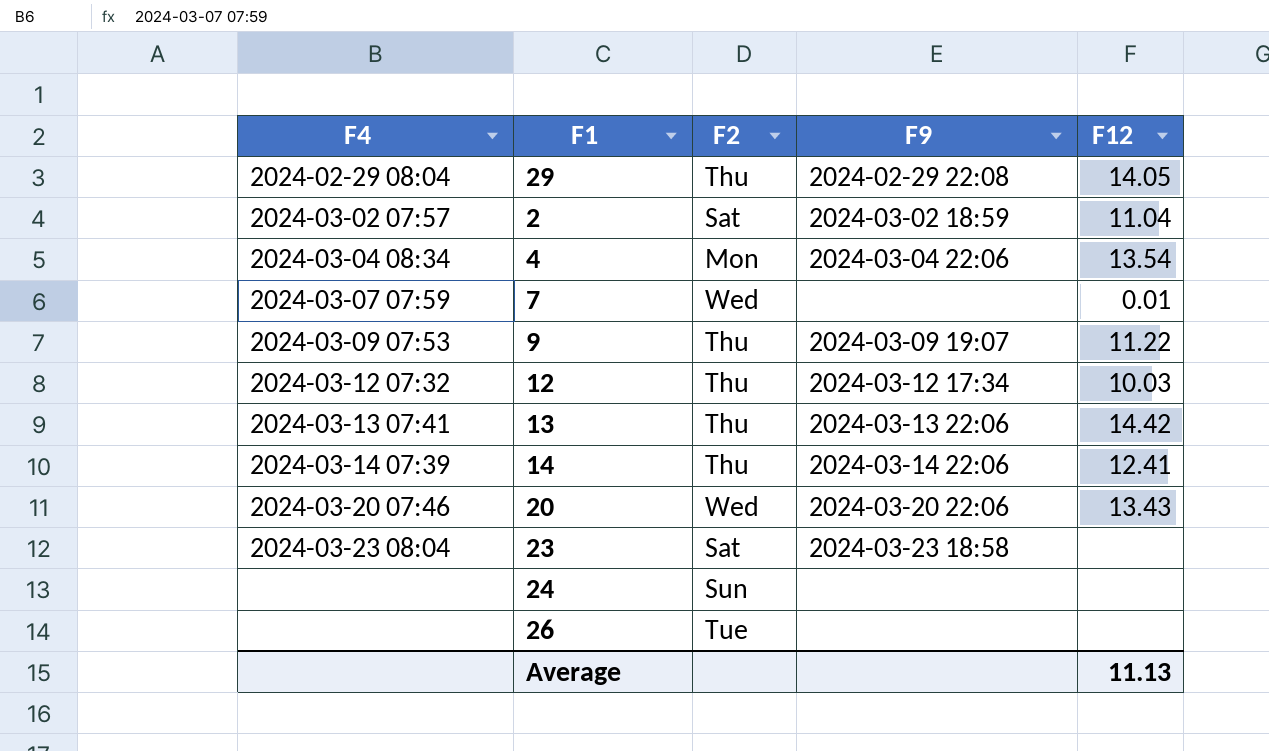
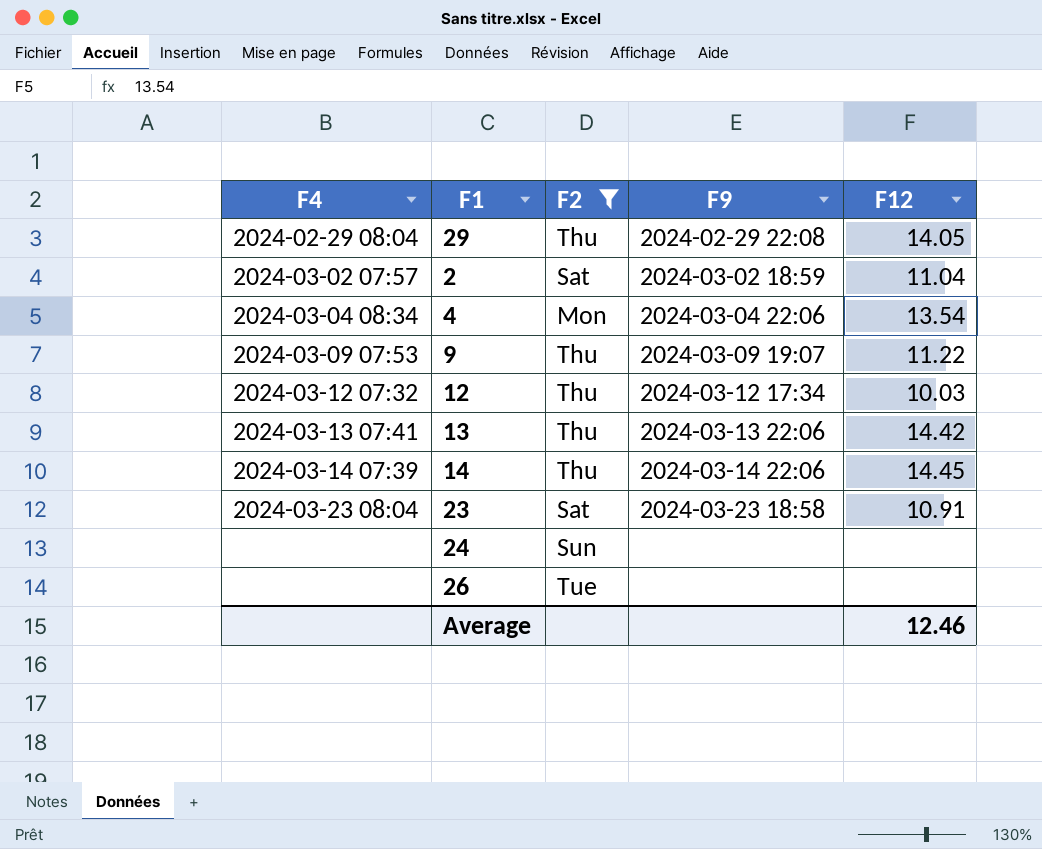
filter: none -> F2 != Wed
14 | F12: 12.41 -> 14.45
23 | F12: none -> 10.91
Average | F12: 11.13 -> 12.46

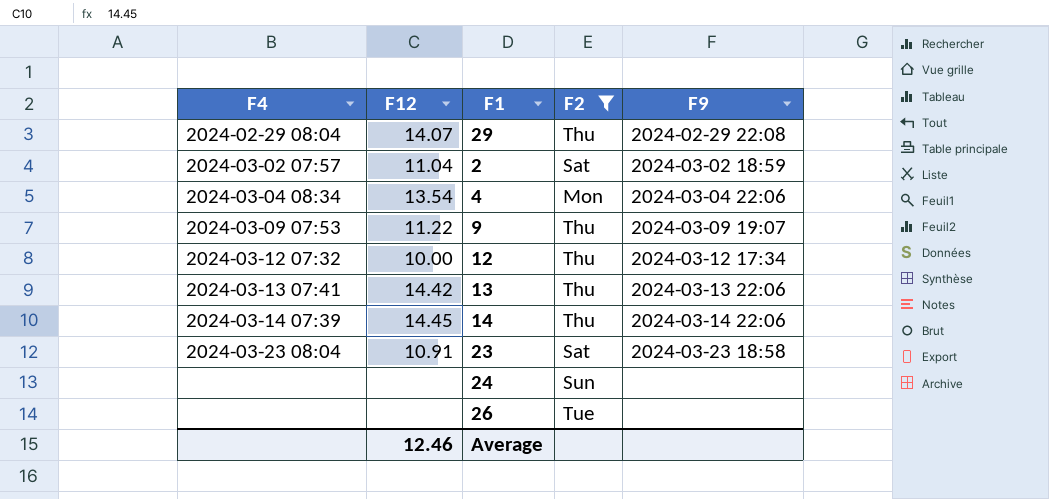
column F12 | position: 5 -> 2
29 | F12: 14.05 -> 14.07
12 | F12: 10.03 -> 10.00

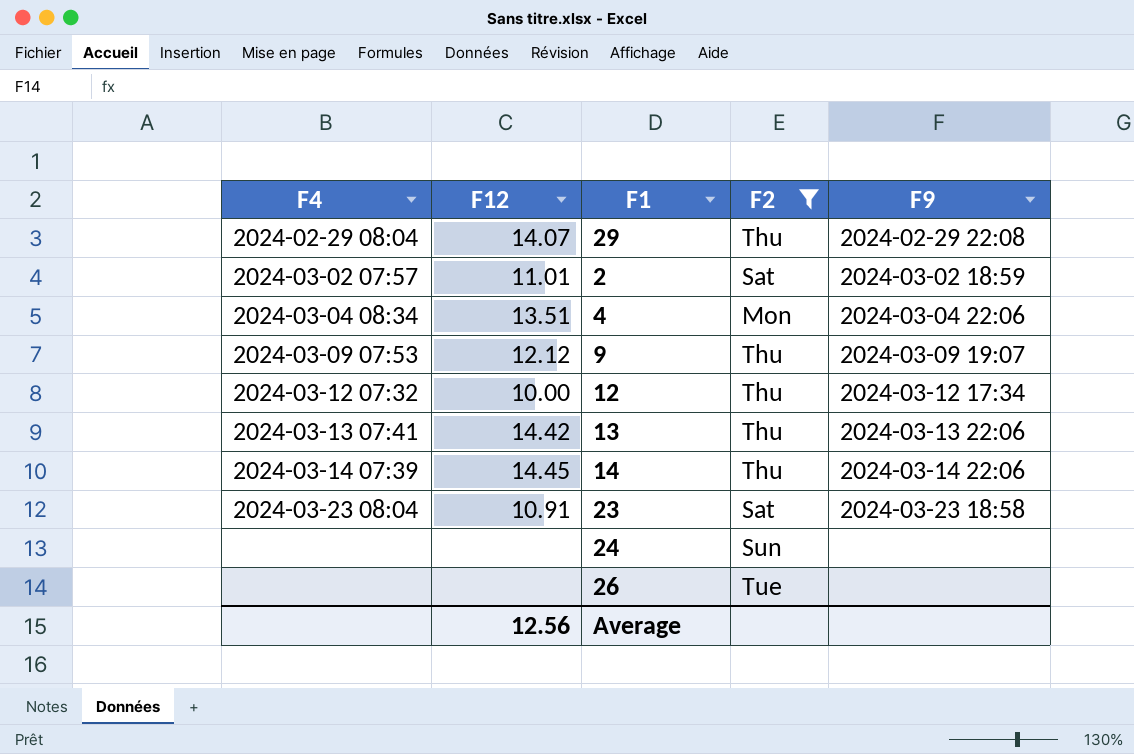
2 | F12: 11.04 -> 11.01
4 | F12: 13.54 -> 13.51
9 | F12: 11.22 -> 12.12
Average | F12: 12.46 -> 12.56

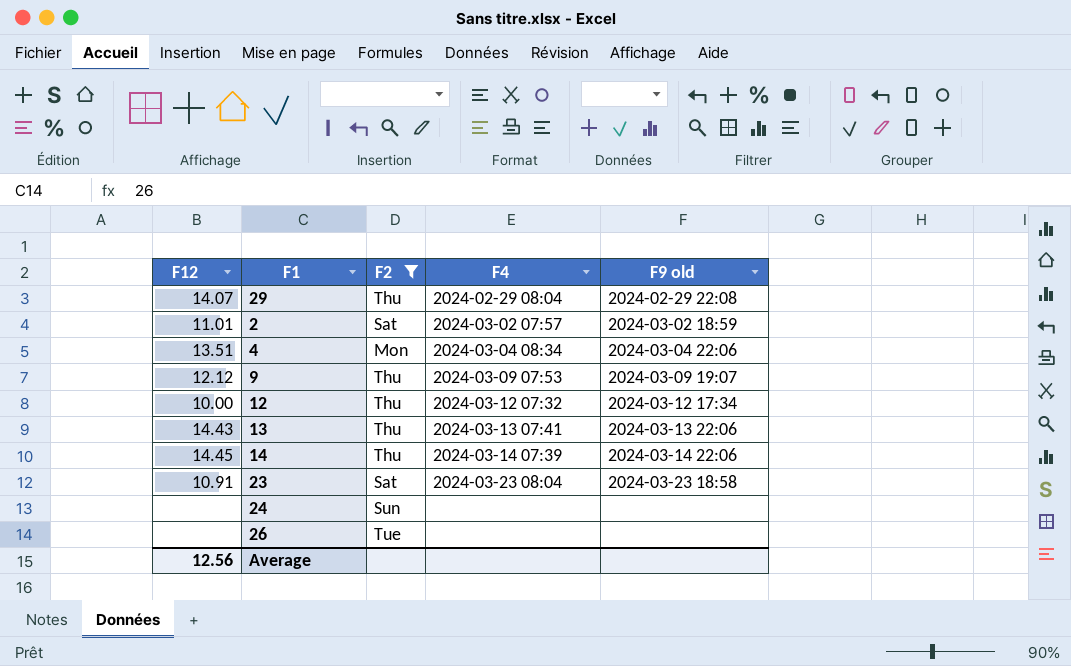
column F4 | position: 1 -> 4
column name: F9 -> F9 old
13 | F12: 14.42 -> 14.43

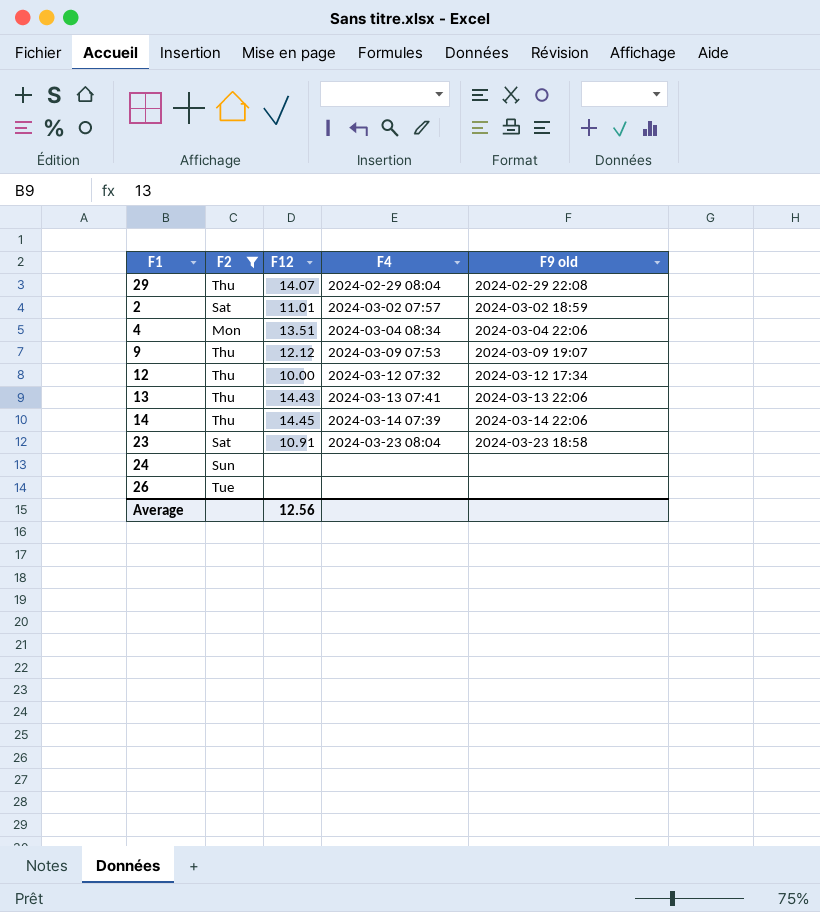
column F12 | position: 1 -> 3

